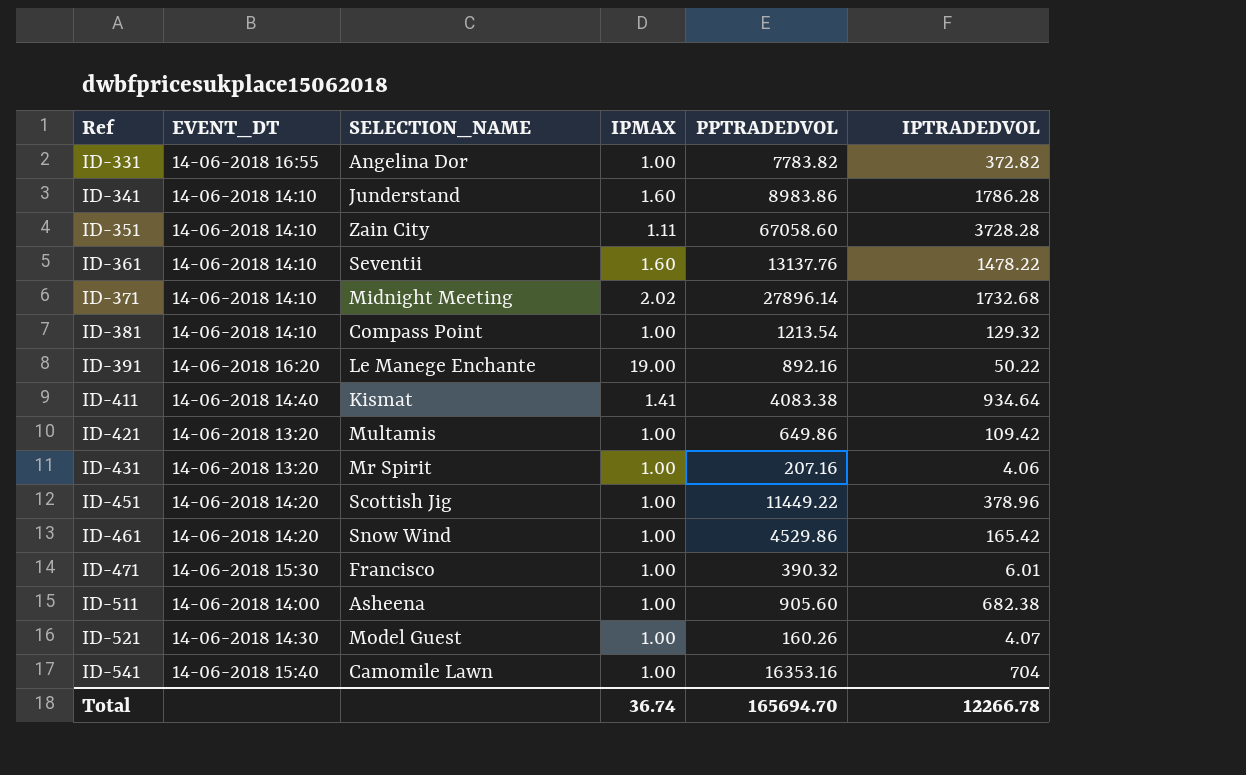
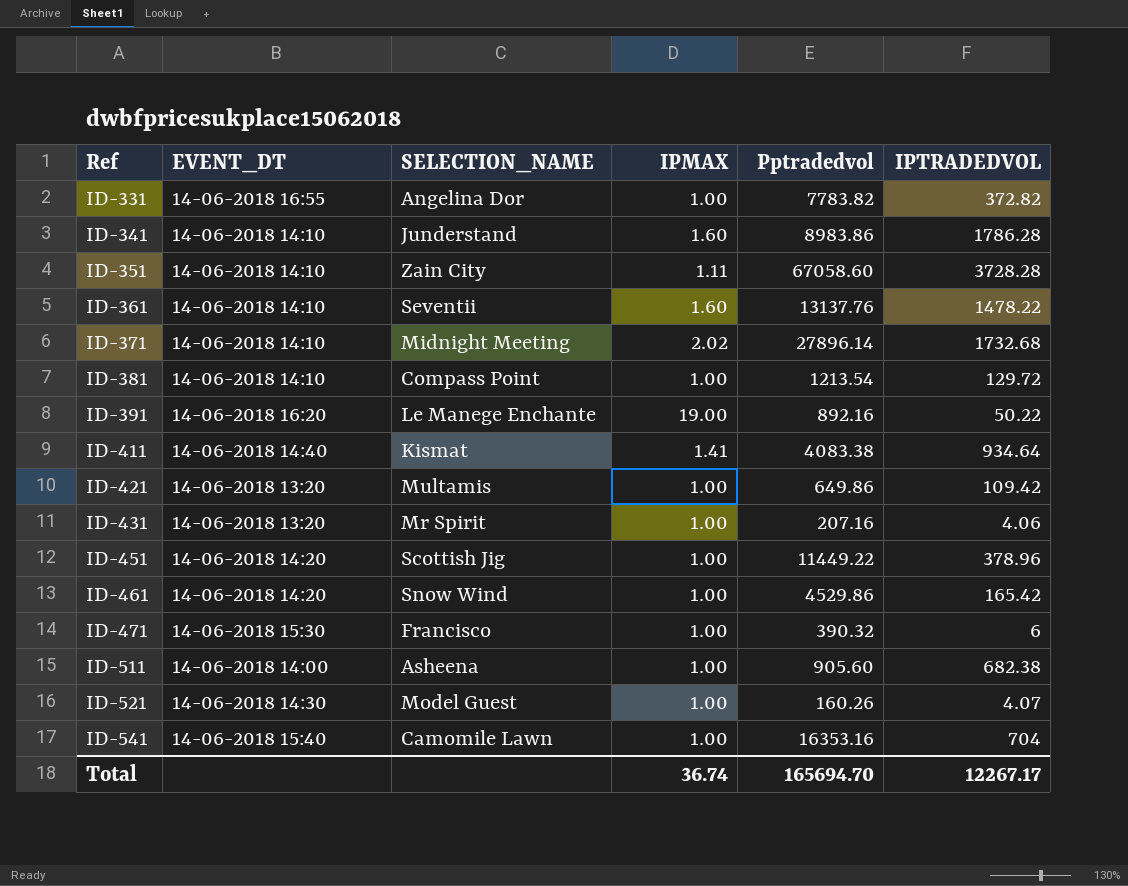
column name: PPTRADEDVOL -> Pptradedvol
ID-381 | IPTRADEDVOL: 129.32 -> 129.72
ID-471 | IPTRADEDVOL: 6.01 -> 6
Total | IPTRADEDVOL: 12266.78 -> 12267.17

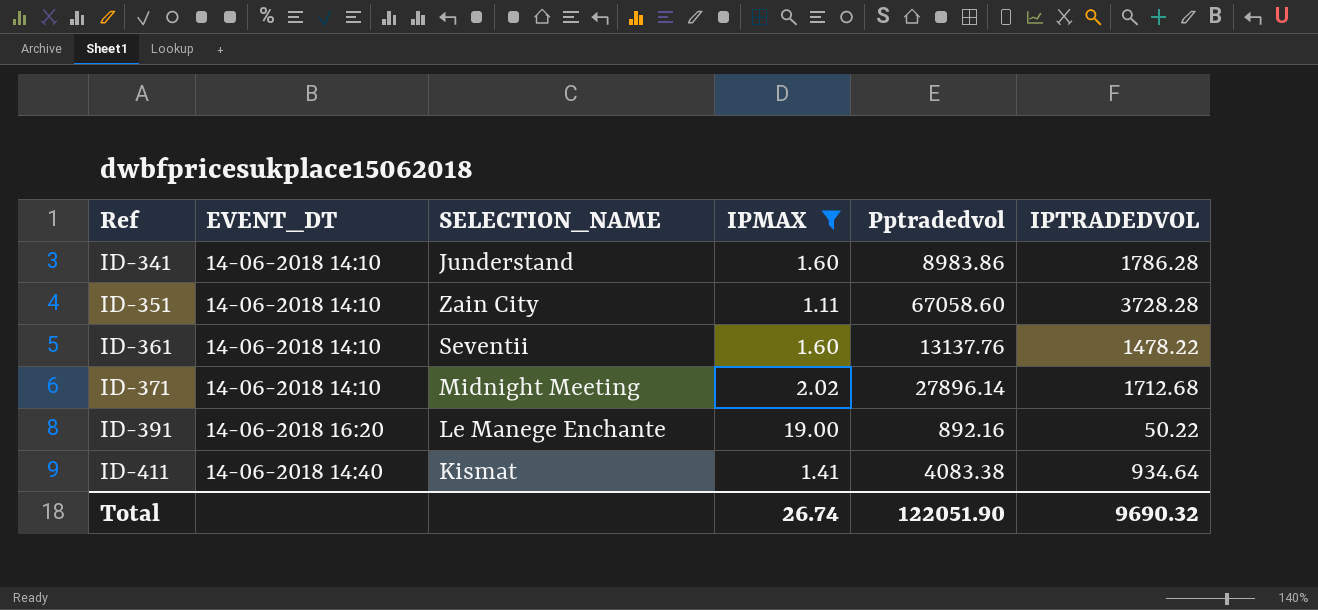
filter: none -> IPMAX != 1.00
ID-371 | IPTRADEDVOL: 1732.68 -> 1712.68
Total | IPMAX: 36.74 -> 26.74
Total | Pptradedvol: 165694.70 -> 122051.90
Total | IPTRADEDVOL: 12267.17 -> 9690.32

